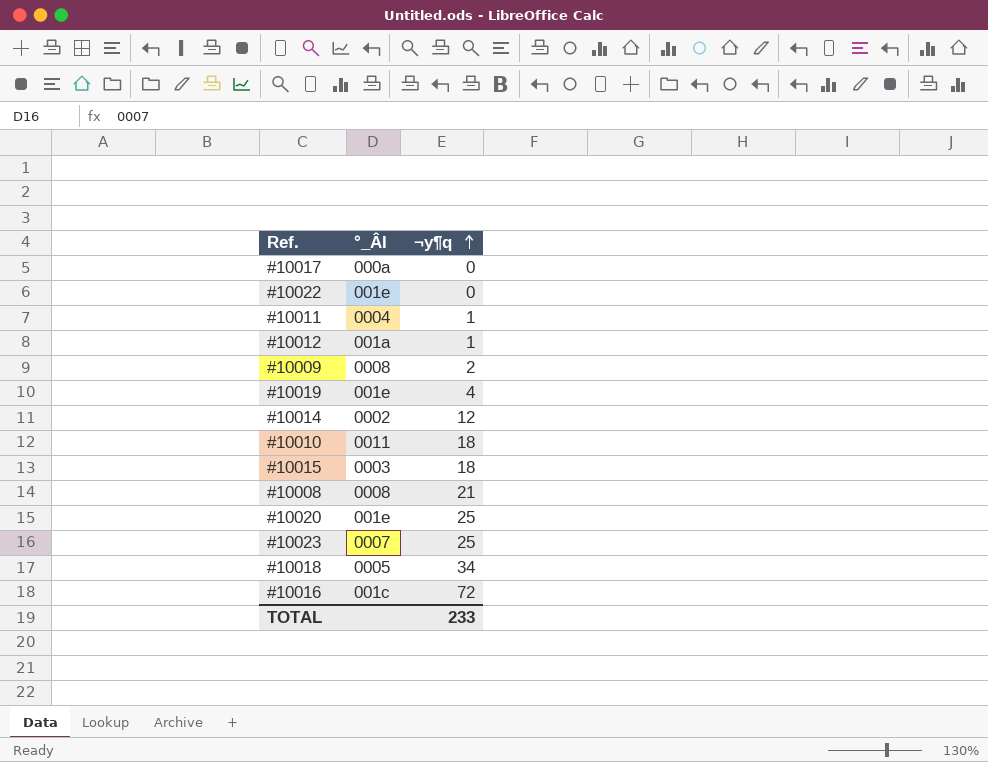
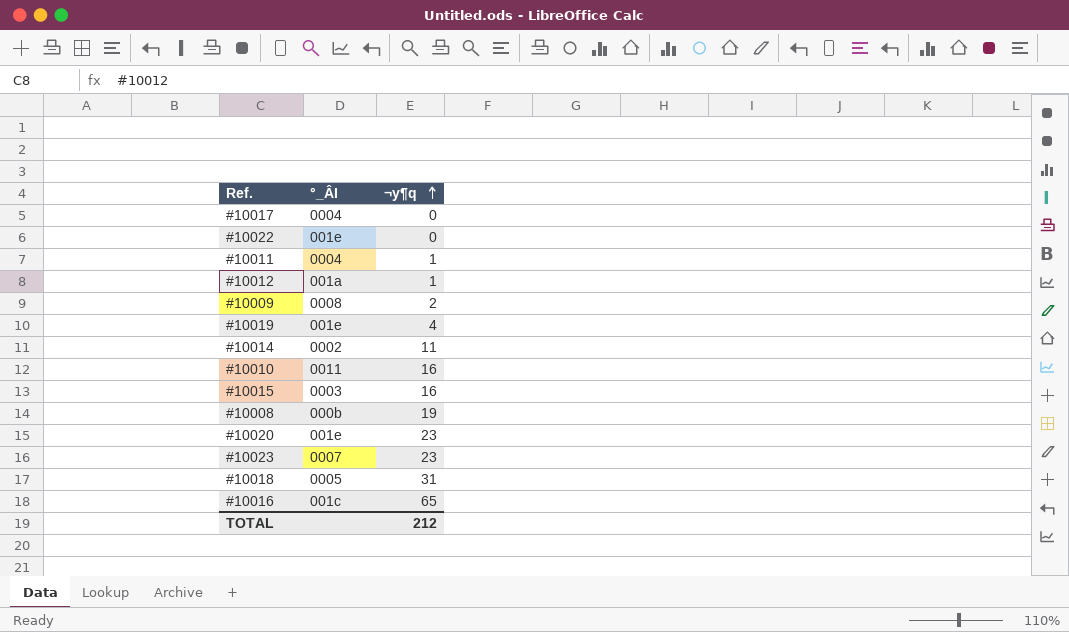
#10017 | °_ÂI: 000a -> 0004
#10014 | ¬y¶q: 12 -> 11
#10010 | ¬y¶q: 18 -> 16
#10015 | ¬y¶q: 18 -> 16
#10008 | °_ÂI: 0008 -> 000b
#10008 | ¬y¶q: 21 -> 19
#10020 | ¬y¶q: 25 -> 23
#10023 | ¬y¶q: 25 -> 23
#10018 | ¬y¶q: 34 -> 31
#10016 | ¬y¶q: 72 -> 65
TOTAL | ¬y¶q: 233 -> 212

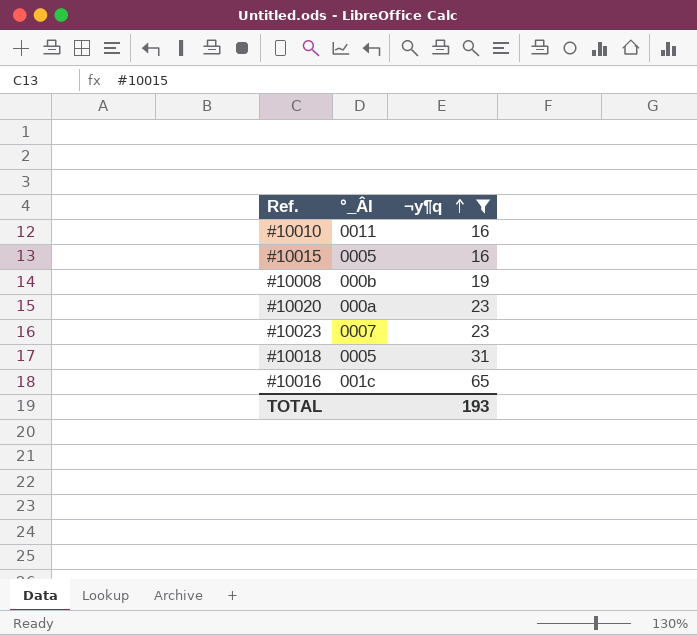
filter: none -> ¬y¶q >= 16
#10015 | °_ÂI: 0003 -> 0005
#10020 | °_ÂI: 001e -> 000a
TOTAL | ¬y¶q: 212 -> 193

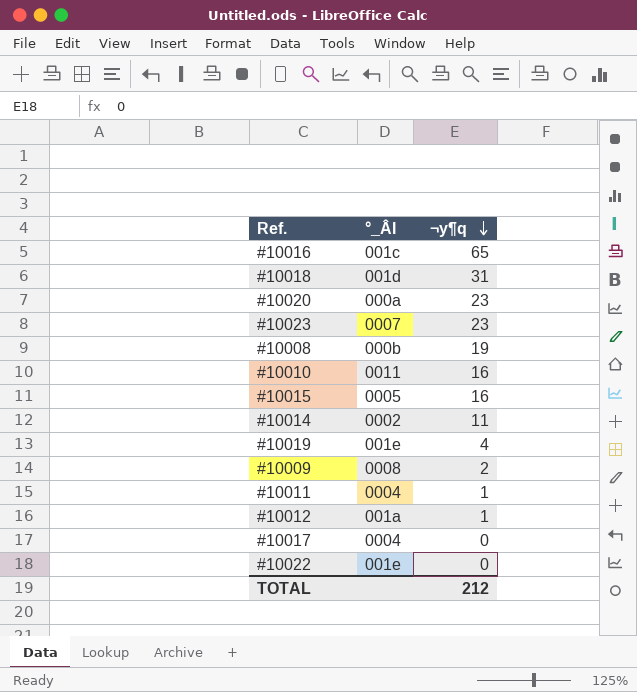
filter: ¬y¶q >= 16 -> none
row order: ¬y¶q ascending -> ¬y¶q descending
#10018 | °_ÂI: 0005 -> 001d
TOTAL | ¬y¶q: 193 -> 212

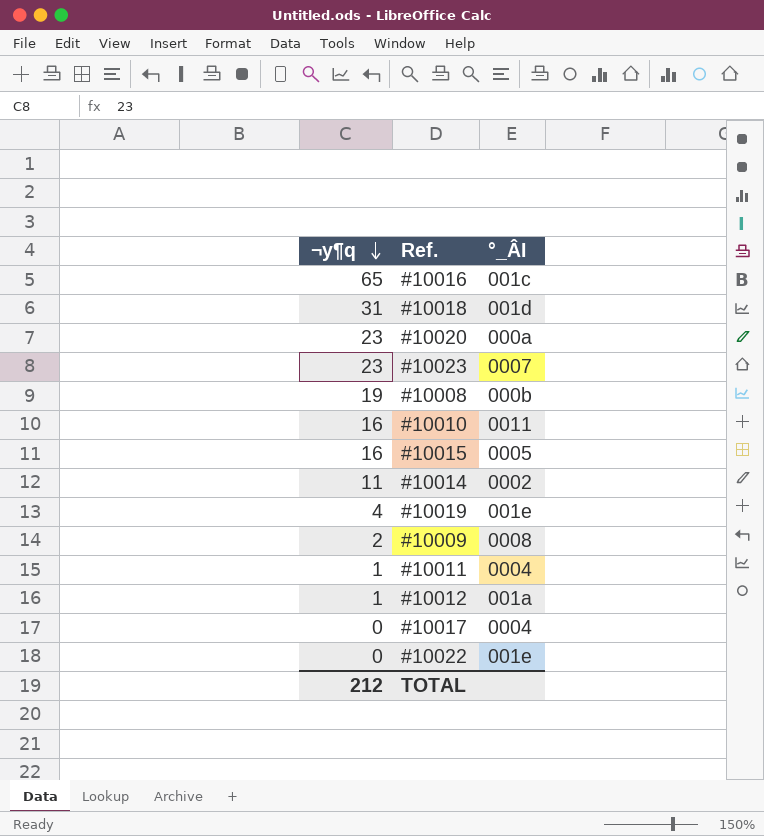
column ¬y¶q | position: 3 -> 1

